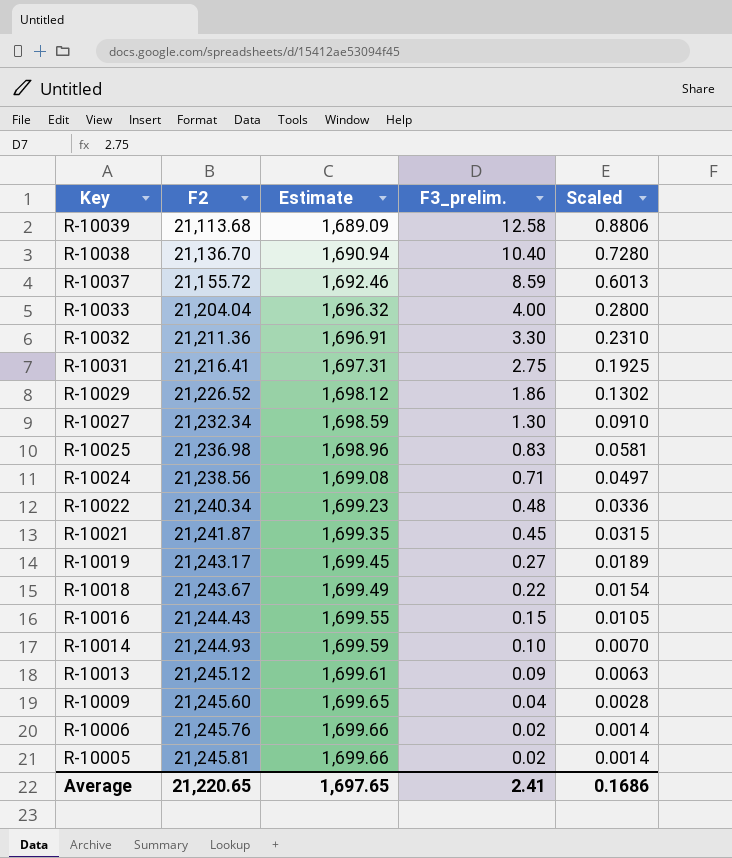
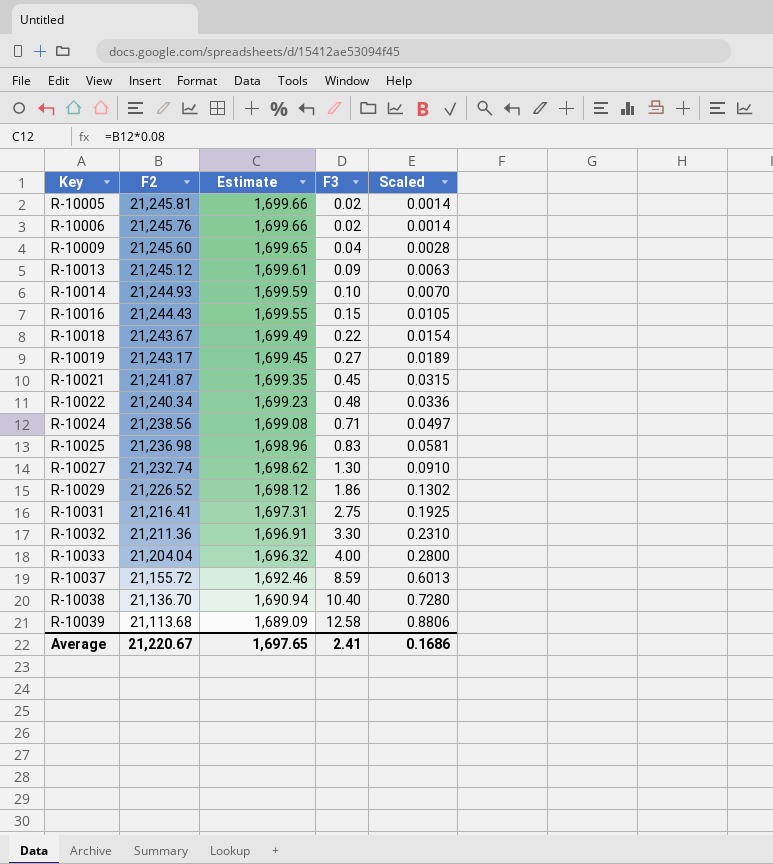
row order: Key descending -> Key ascending
column name: F3_prelim. -> F3
R-10027 | F2: 21,232.34 -> 21,232.74
R-10027 | Estimate: 1,698.59 -> 1,698.62
Average | F2: 21,220.65 -> 21,220.67

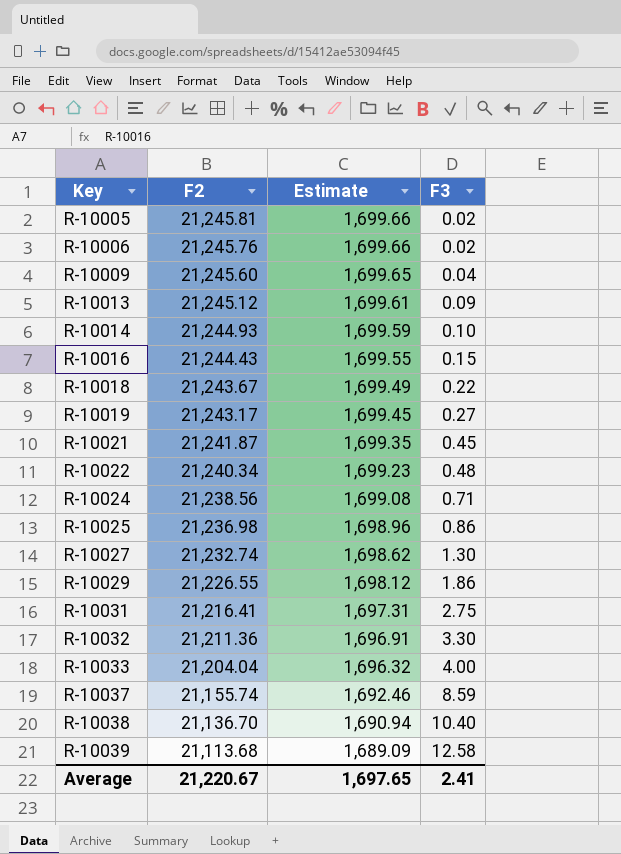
column Scaled | formula: [F3] * 0.07 -> none
R-10025 | F3: 0.83 -> 0.86
R-10029 | F2: 21,226.52 -> 21,226.55
R-10037 | F2: 21,155.72 -> 21,155.74

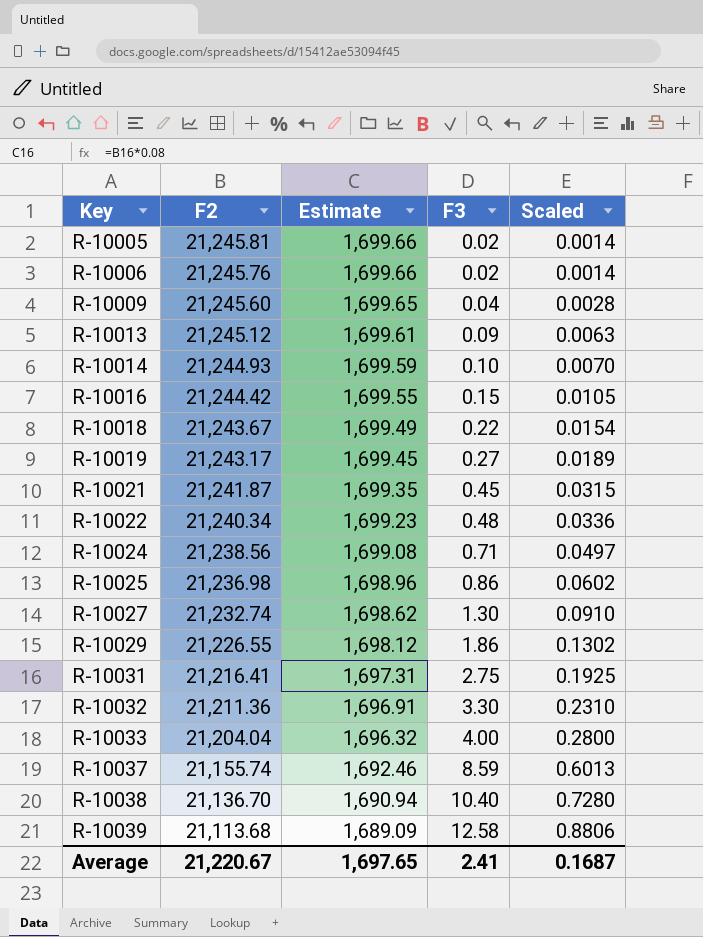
column Scaled | formula: none -> [F3] * 0.07
R-10016 | F2: 21,244.43 -> 21,244.42

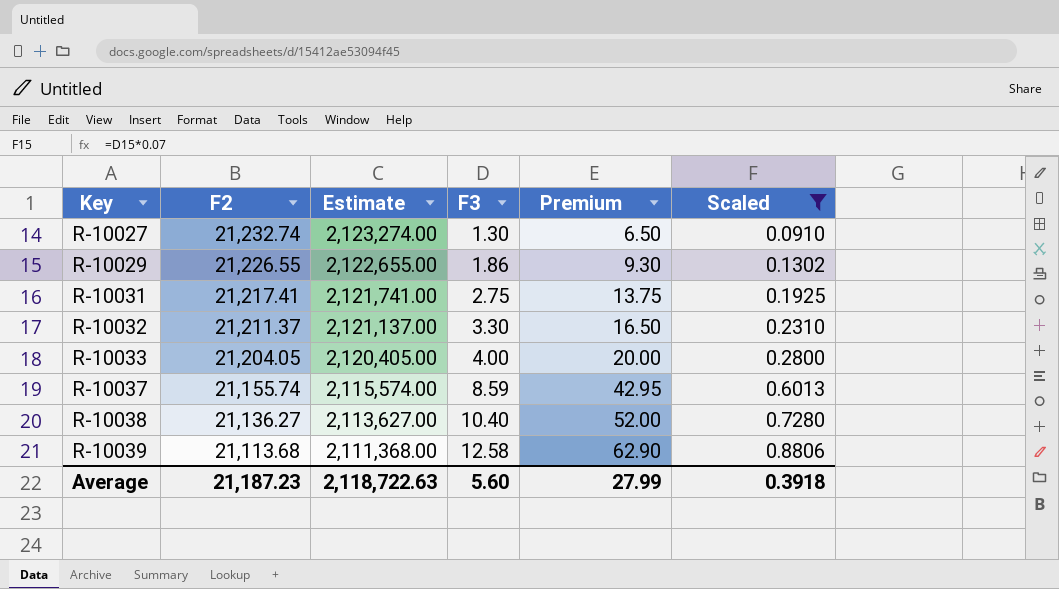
filter: none -> Scaled >= 0.0910
column Estimate | formula: [F2] * 0.08 -> [F2] * 100
column Premium | formula: none -> [F3] * 5
R-10031 | F2: 21,216.41 -> 21,217.41
R-10032 | F2: 21,211.36 -> 21,211.37
R-10033 | F2: 21,204.04 -> 21,204.05
R-10038 | F2: 21,136.70 -> 21,136.27
Average | F2: 21,220.67 -> 21,187.23
Average | Estimate: 1,697.65 -> 2,118,722.63
Average | F3: 2.41 -> 5.60
Average | Scaled: 0.1687 -> 0.3918

